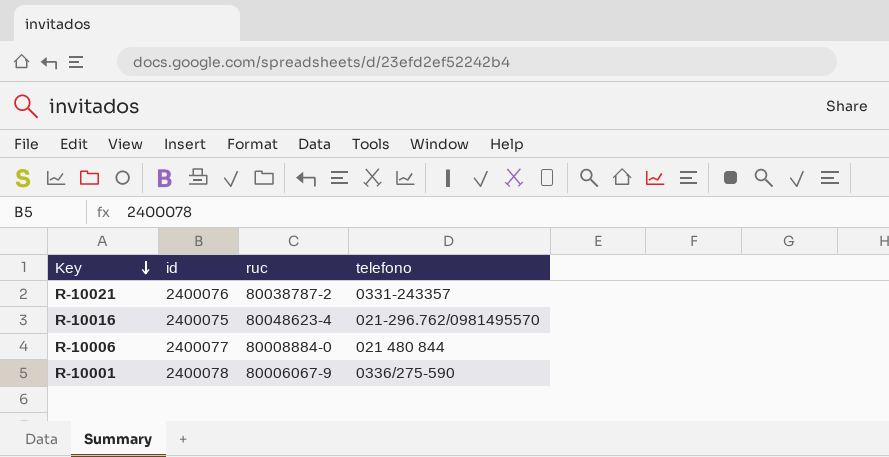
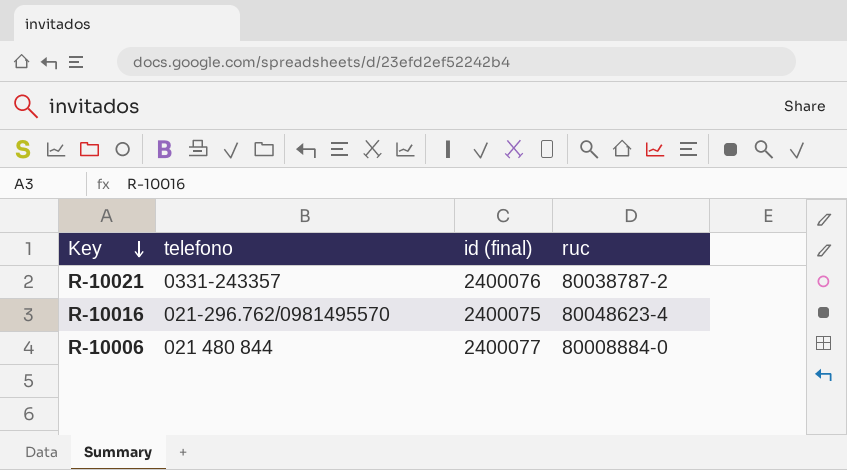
column telefono | position: 4 -> 2
column name: id -> id (final)
row R-10001: 2400078 | 80006067-9 | 0336/275-590 -> none

